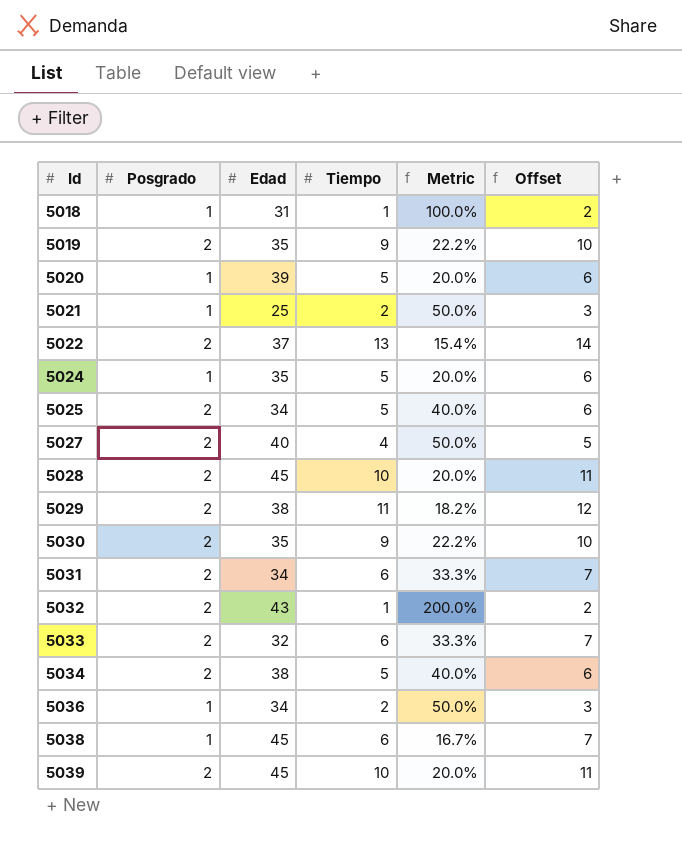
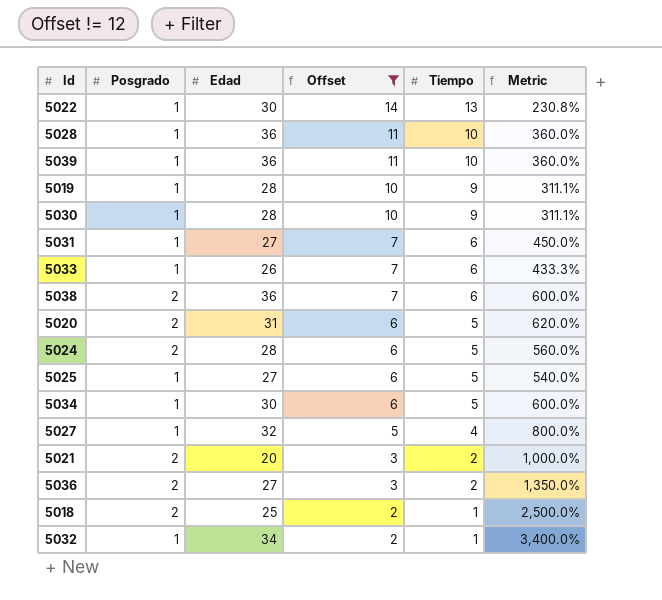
filter: none -> Offset != 12
row order: Id ascending -> Offset descending
column Offset | position: 6 -> 4
column Metric | formula: [Posgrado] / [Tiempo] -> [Edad] / [Tiempo]
5022 | Posgrado: 2 -> 1
5022 | Edad: 37 -> 30
5028 | Posgrado: 2 -> 1
5028 | Edad: 45 -> 36
5039 | Posgrado: 2 -> 1
5039 | Edad: 45 -> 36
5019 | Posgrado: 2 -> 1
5019 | Edad: 35 -> 28
5030 | Posgrado: 2 -> 1
5030 | Edad: 35 -> 28
5031 | Posgrado: 2 -> 1
5031 | Edad: 34 -> 27
5033 | Posgrado: 2 -> 1
5033 | Edad: 32 -> 26
5038 | Posgrado: 1 -> 2
5038 | Edad: 45 -> 36
5020 | Posgrado: 1 -> 2
5020 | Edad: 39 -> 31
5024 | Posgrado: 1 -> 2
5024 | Edad: 35 -> 28
5025 | Posgrado: 2 -> 1
5025 | Edad: 34 -> 27
5034 | Posgrado: 2 -> 1
5034 | Edad: 38 -> 30
5027 | Posgrado: 2 -> 1
5027 | Edad: 40 -> 32
5021 | Posgrado: 1 -> 2
5021 | Edad: 25 -> 20
5036 | Posgrado: 1 -> 2
5036 | Edad: 34 -> 27
5018 | Posgrado: 1 -> 2
5018 | Edad: 31 -> 25
5032 | Posgrado: 2 -> 1
5032 | Edad: 43 -> 34

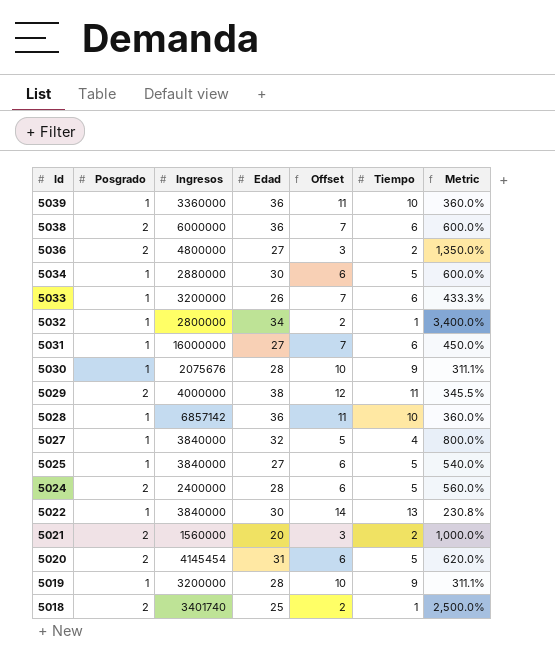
filter: Offset != 12 -> none
row order: Offset descending -> Id descending
column Ingresos | position: none -> 3

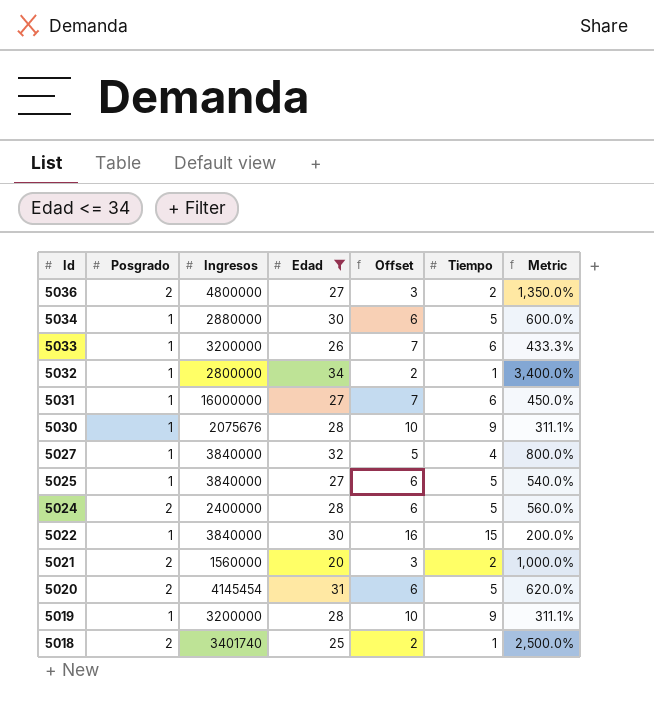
filter: none -> Edad <= 34
5022 | Offset: 14 -> 16
5022 | Tiempo: 13 -> 15
5022 | Metric: 230.8% -> 200.0%

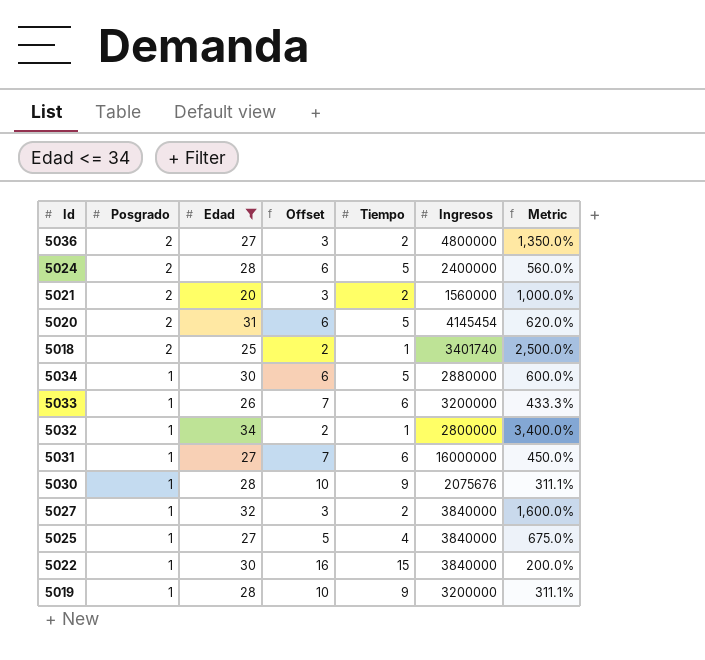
row order: Id descending -> Posgrado descending
column Ingresos | position: 3 -> 6
5027 | Offset: 5 -> 3
5027 | Tiempo: 4 -> 2
5027 | Metric: 800.0% -> 1,600.0%
5025 | Offset: 6 -> 5
5025 | Tiempo: 5 -> 4
5025 | Metric: 540.0% -> 675.0%

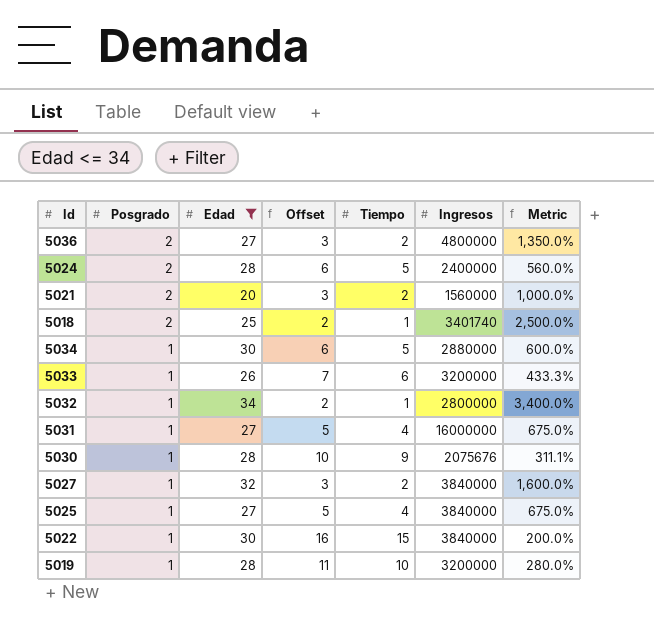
row 5020: 2 | 31 | 6 | 5 | 4145454 | 620.0% -> none
5031 | Offset: 7 -> 5
5031 | Tiempo: 6 -> 4
5031 | Metric: 450.0% -> 675.0%
5019 | Offset: 10 -> 11
5019 | Tiempo: 9 -> 10
5019 | Metric: 311.1% -> 280.0%

